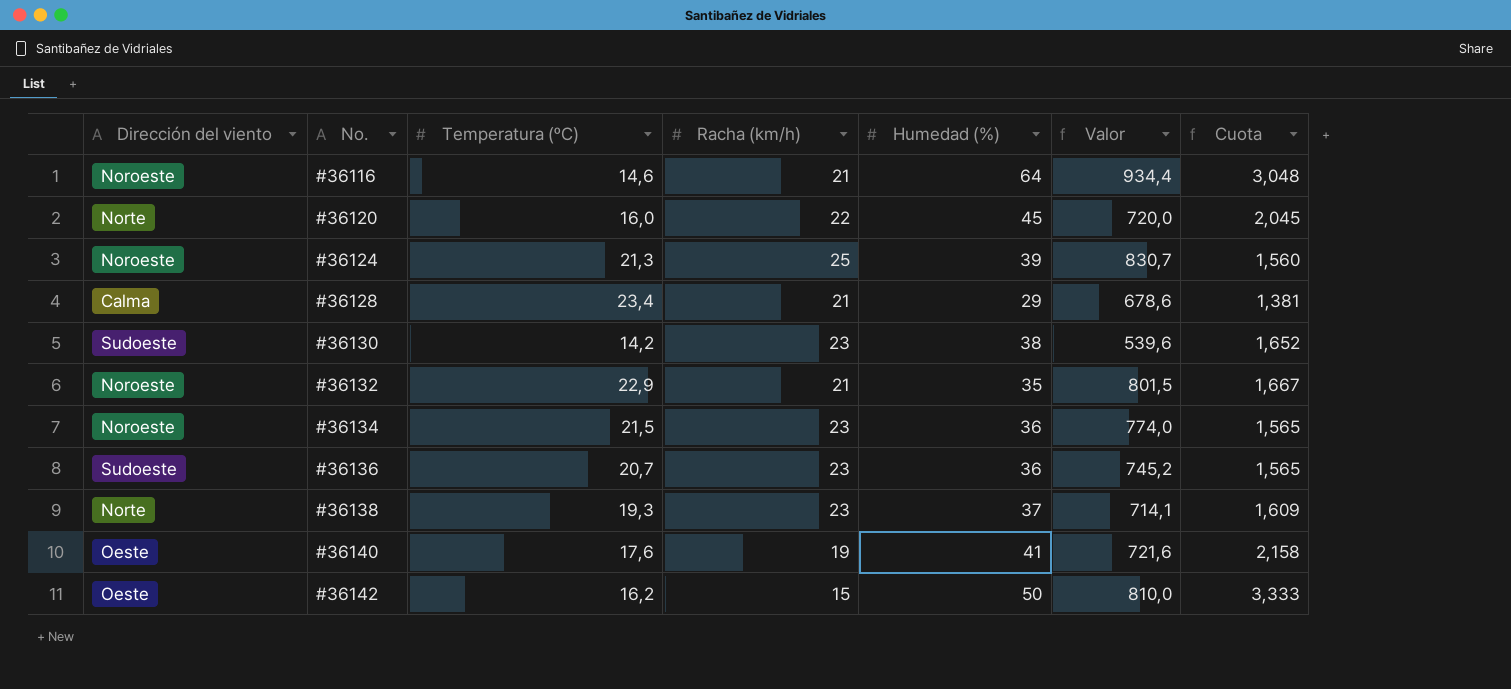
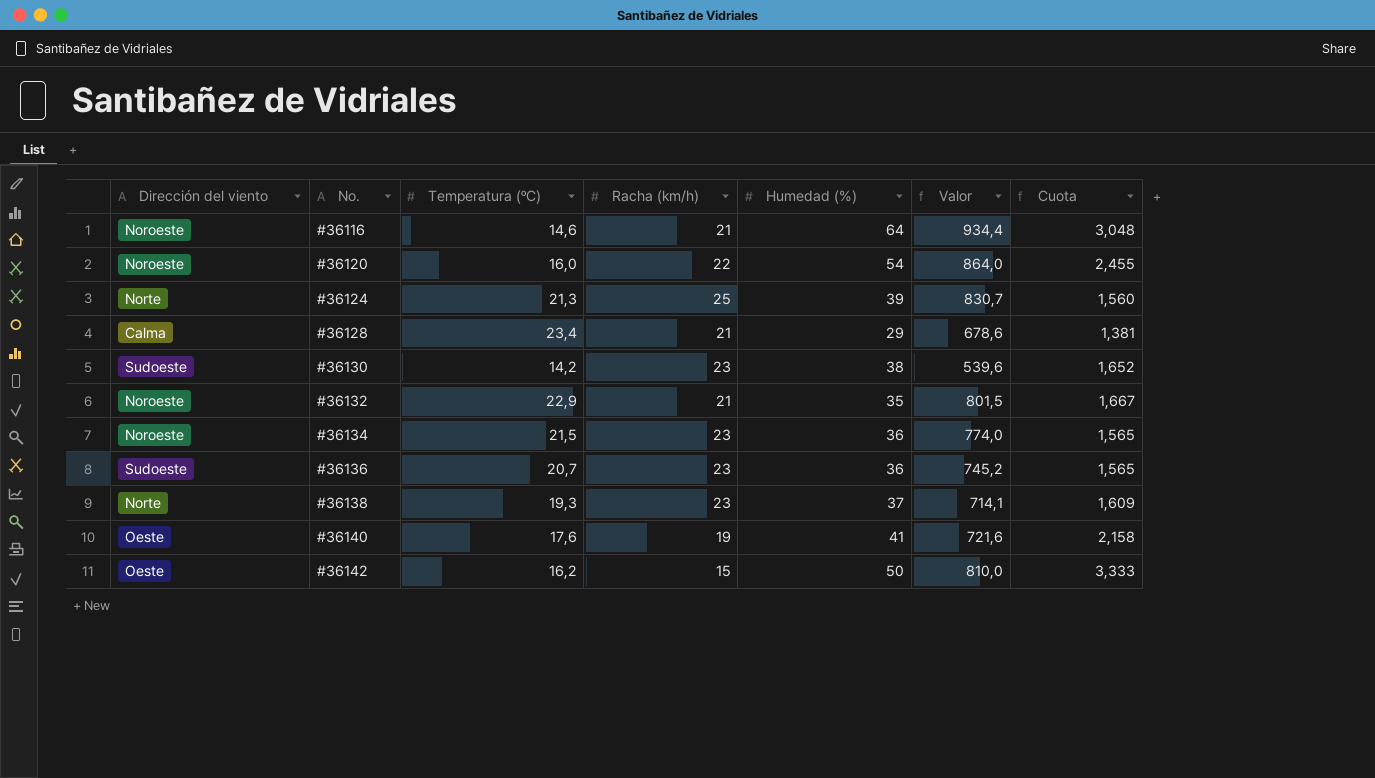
#36120 | Dirección del viento: Norte -> Noroeste
#36120 | Humedad (%): 45 -> 54
#36120 | Valor: 720,0 -> 864,0
#36120 | Cuota: 2,045 -> 2,455
#36124 | Dirección del viento: Noroeste -> Norte

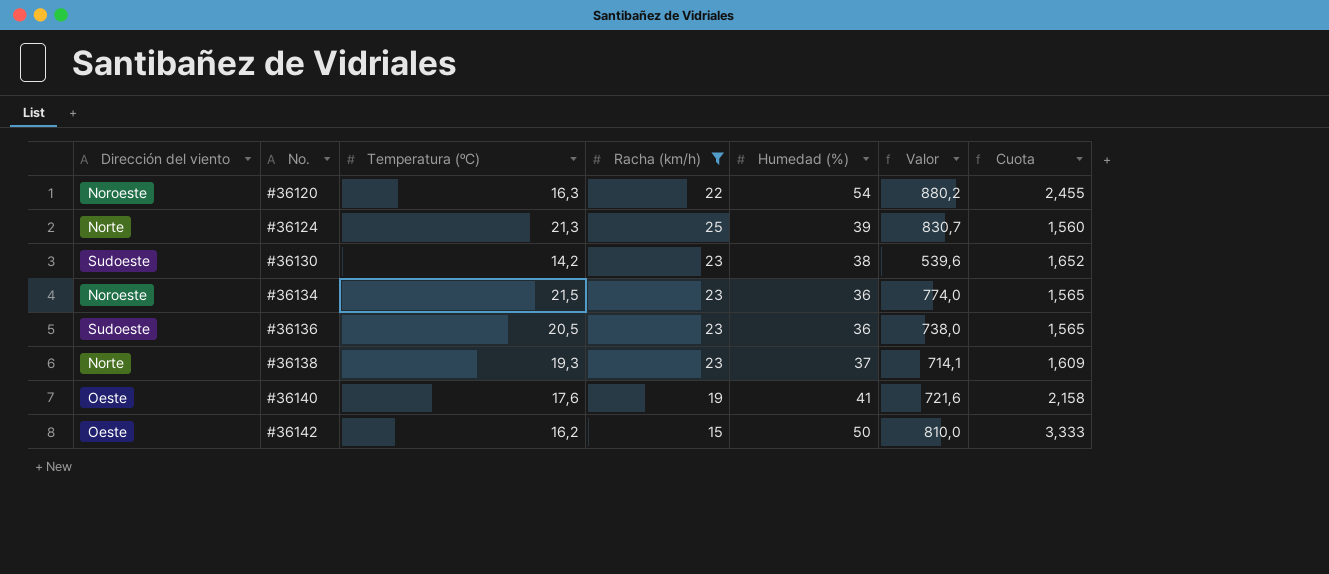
filter: none -> Racha (km/h) != 21
#36120 | Temperatura (ºC): 16,0 -> 16,3
#36120 | Valor: 864,0 -> 880,2
#36136 | Temperatura (ºC): 20,7 -> 20,5
#36136 | Valor: 745,2 -> 738,0

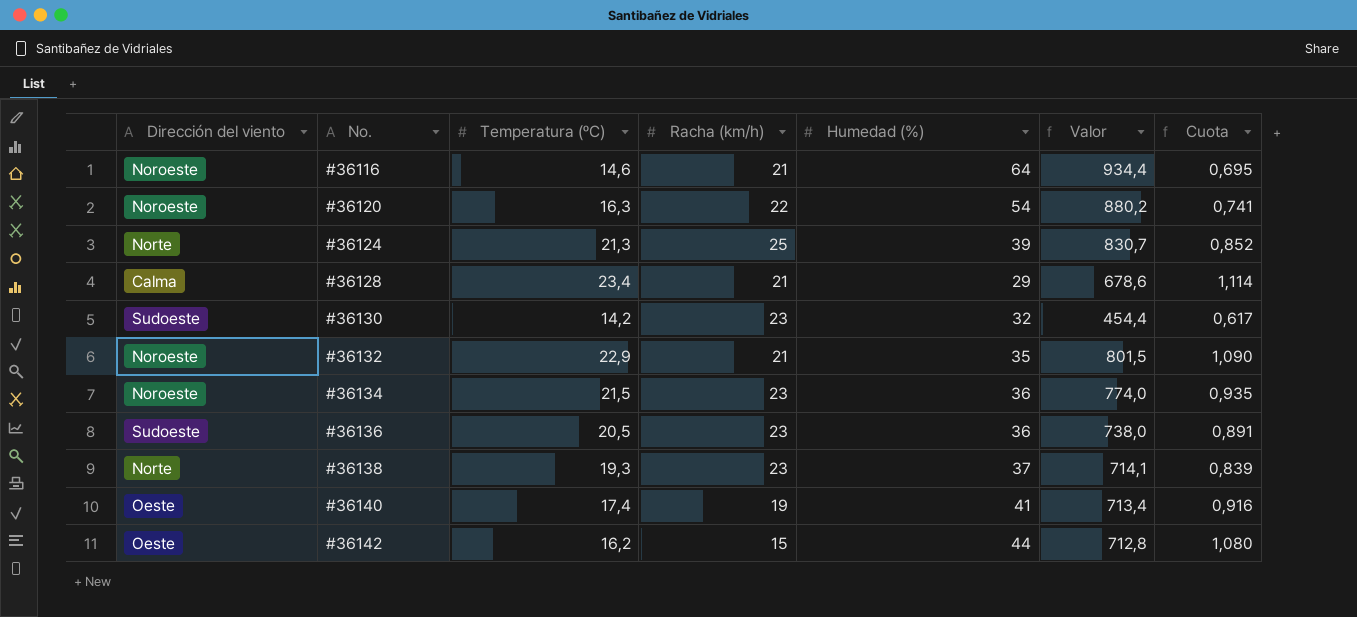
filter: Racha (km/h) != 21 -> none
column Cuota | formula: [Humedad (%)] / [Racha (km/h)] -> [Temperatura (ºC)] / [Racha (km/h)]
#36130 | Humedad (%): 38 -> 32
#36130 | Valor: 539,6 -> 454,4
#36140 | Temperatura (ºC): 17,6 -> 17,4
#36140 | Valor: 721,6 -> 713,4
#36142 | Humedad (%): 50 -> 44
#36142 | Valor: 810,0 -> 712,8

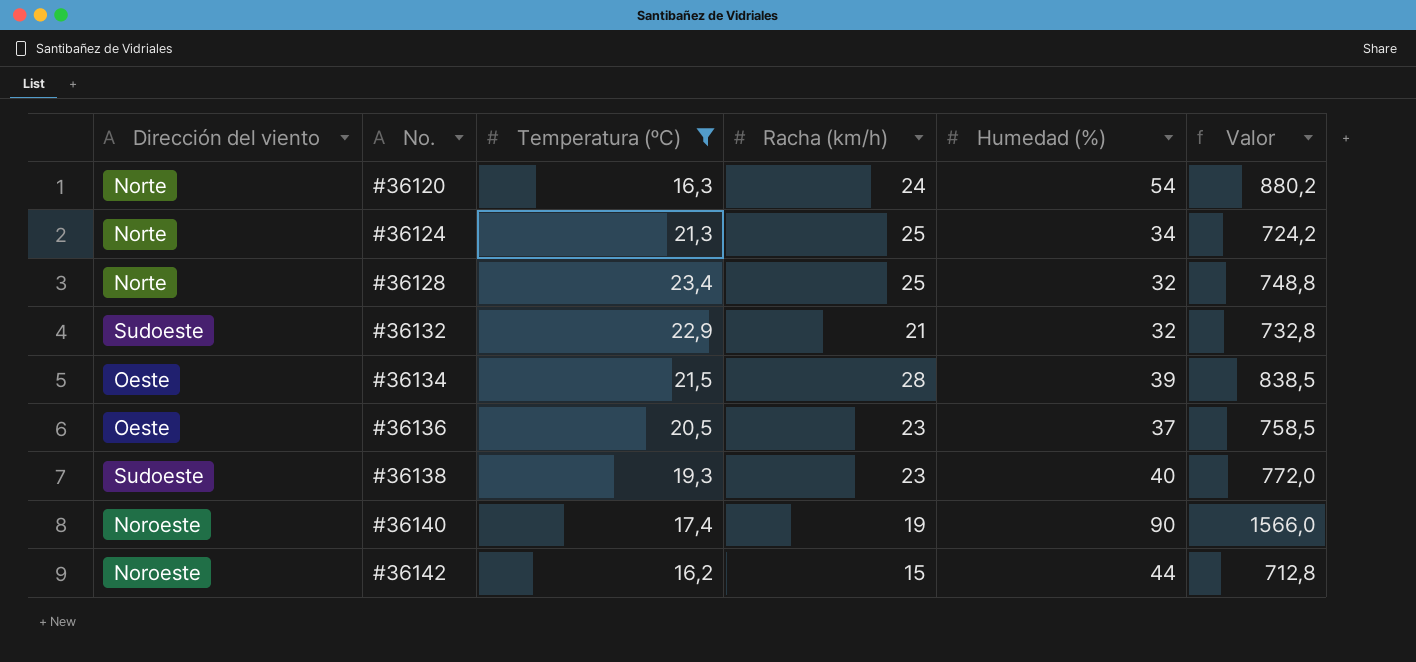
filter: none -> Temperatura (ºC) >= 16,2
column Cuota | formula: [Temperatura (ºC)] / [Racha (km/h)] -> none
#36120 | Dirección del viento: Noroeste -> Norte
#36120 | Racha (km/h): 22 -> 24
#36124 | Humedad (%): 39 -> 34
#36124 | Valor: 830,7 -> 724,2
#36128 | Dirección del viento: Calma -> Norte
#36128 | Racha (km/h): 21 -> 25
#36128 | Humedad (%): 29 -> 32
#36128 | Valor: 678,6 -> 748,8
#36132 | Dirección del viento: Noroeste -> Sudoeste
#36132 | Humedad (%): 35 -> 32
#36132 | Valor: 801,5 -> 732,8
#36134 | Dirección del viento: Noroeste -> Oeste
#36134 | Racha (km/h): 23 -> 28
#36134 | Humedad (%): 36 -> 39
#36134 | Valor: 774,0 -> 838,5
#36136 | Dirección del viento: Sudoeste -> Oeste
#36136 | Humedad (%): 36 -> 37
#36136 | Valor: 738,0 -> 758,5
#36138 | Dirección del viento: Norte -> Sudoeste
#36138 | Humedad (%): 37 -> 40
#36138 | Valor: 714,1 -> 772,0
#36140 | Dirección del viento: Oeste -> Noroeste
#36140 | Humedad (%): 41 -> 90
#36140 | Valor: 713,4 -> 1566,0
#36142 | Dirección del viento: Oeste -> Noroeste

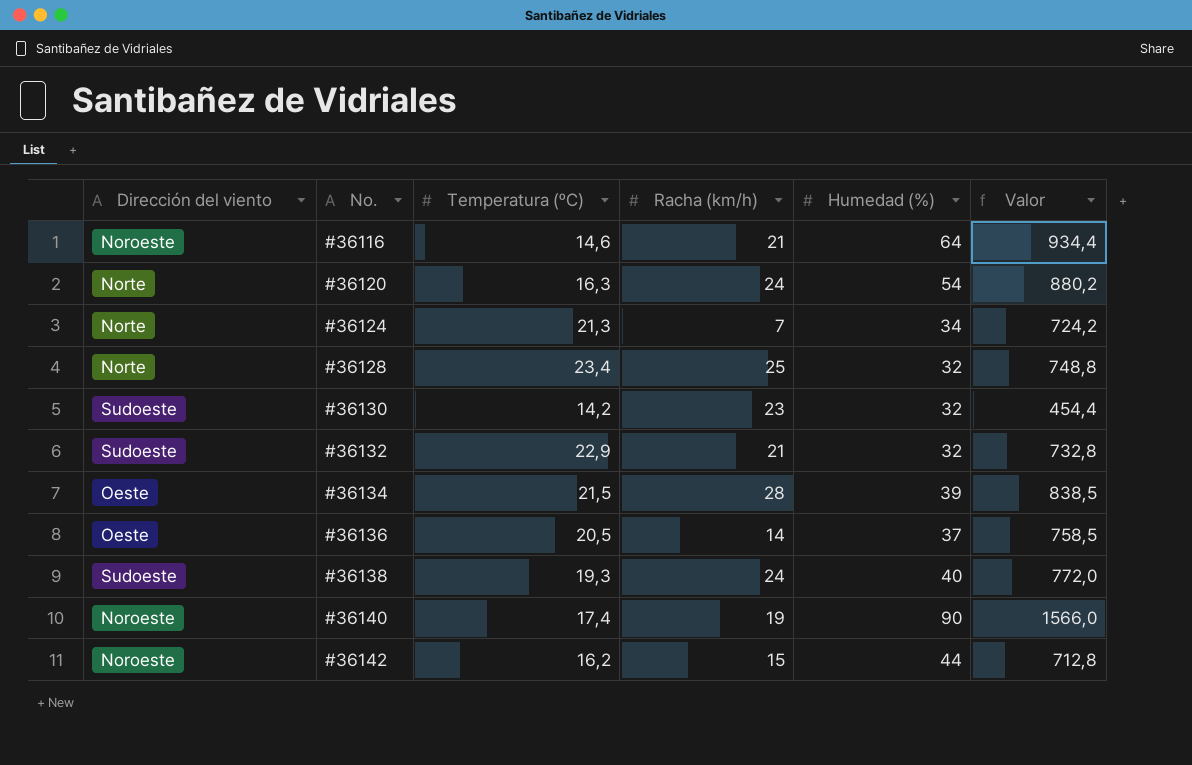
filter: Temperatura (ºC) >= 16,2 -> none
#36124 | Racha (km/h): 25 -> 7
#36136 | Racha (km/h): 23 -> 14
#36138 | Racha (km/h): 23 -> 24

